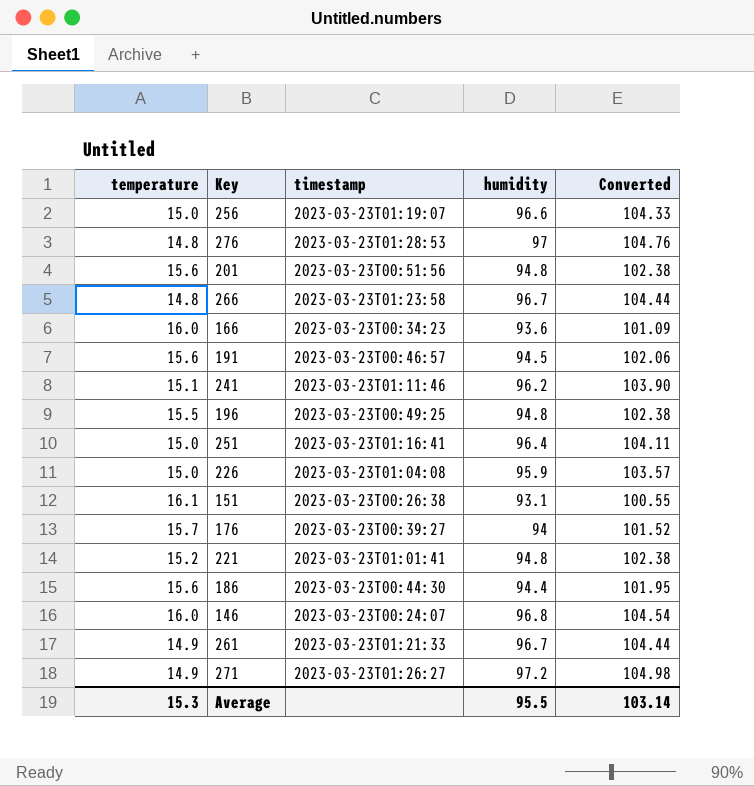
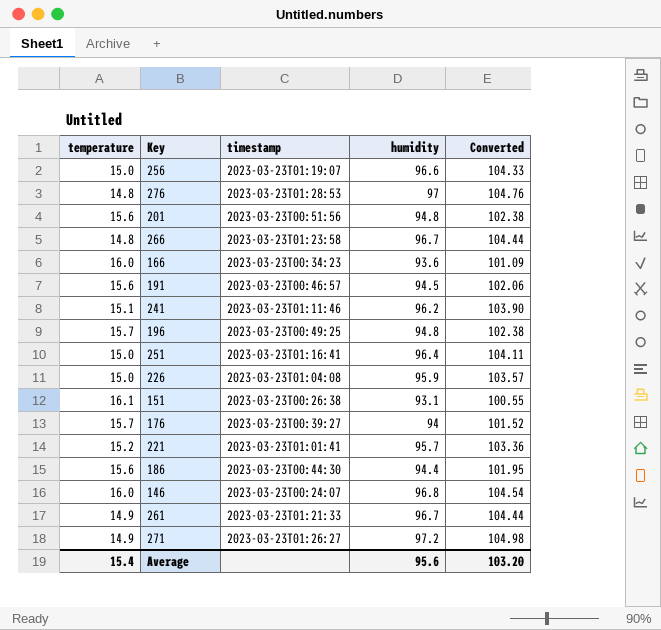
196 | temperature: 15.5 -> 15.7
221 | humidity: 94.8 -> 95.7
221 | Converted: 102.38 -> 103.36
Average | temperature: 15.3 -> 15.4
Average | humidity: 95.5 -> 95.6
Average | Converted: 103.14 -> 103.20

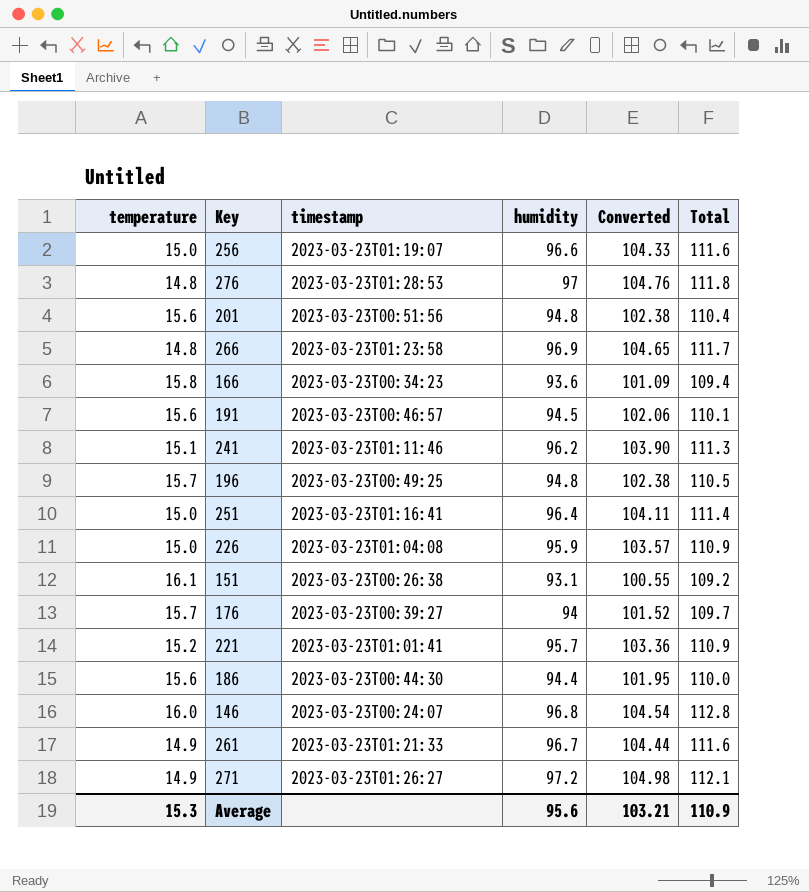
column Total | formula: none -> [temperature] + [humidity]
266 | humidity: 96.7 -> 96.9
266 | Converted: 104.44 -> 104.65
166 | temperature: 16.0 -> 15.8
Average | temperature: 15.4 -> 15.3
Average | Converted: 103.20 -> 103.21

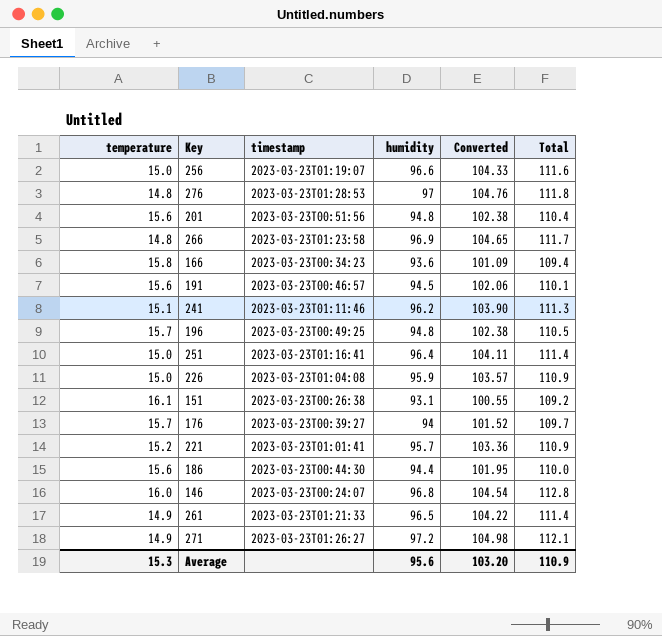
261 | humidity: 96.7 -> 96.5
261 | Converted: 104.44 -> 104.22
261 | Total: 111.6 -> 111.4
Average | Converted: 103.21 -> 103.20

